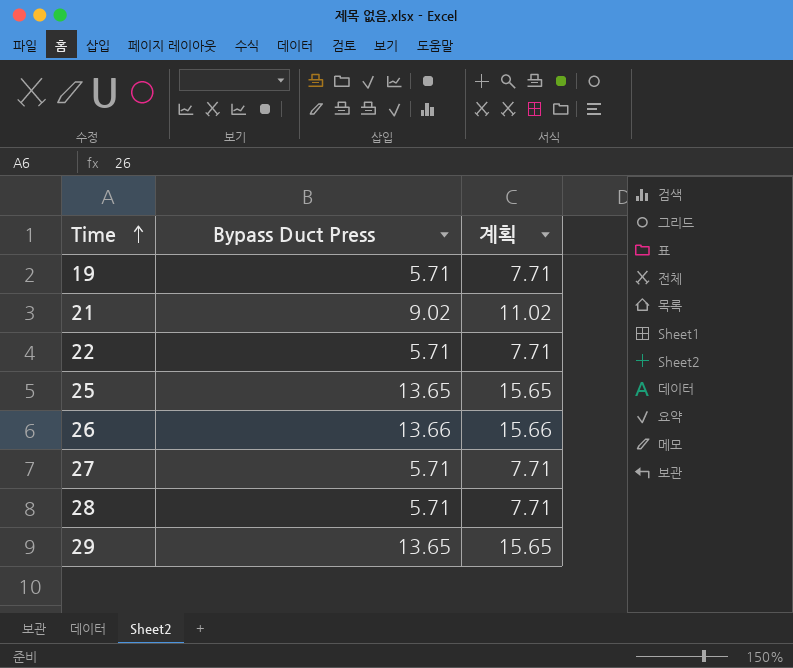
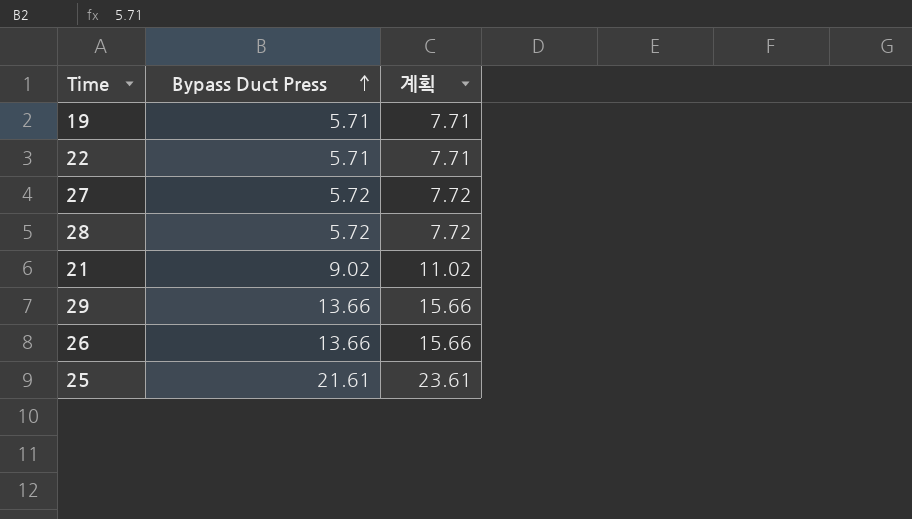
row order: Time ascending -> Bypass Duct Press ascending
27 | Bypass Duct Press: 5.71 -> 5.72
27 | 계획: 7.71 -> 7.72
28 | Bypass Duct Press: 5.71 -> 5.72
28 | 계획: 7.71 -> 7.72
29 | Bypass Duct Press: 13.65 -> 13.66
29 | 계획: 15.65 -> 15.66
25 | Bypass Duct Press: 13.65 -> 21.61
25 | 계획: 15.65 -> 23.61

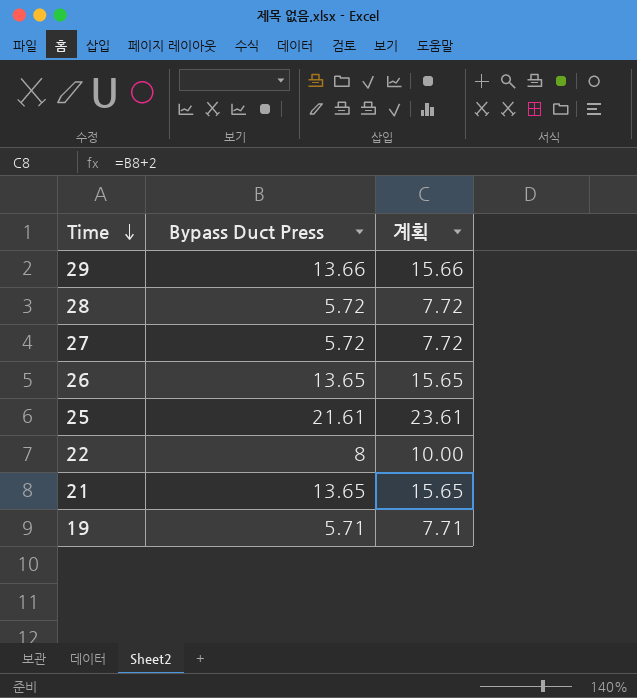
row order: Bypass Duct Press ascending -> Time descending
26 | Bypass Duct Press: 13.66 -> 13.65
26 | 계획: 15.66 -> 15.65
22 | Bypass Duct Press: 5.71 -> 8
22 | 계획: 7.71 -> 10.00
21 | Bypass Duct Press: 9.02 -> 13.65
21 | 계획: 11.02 -> 15.65

